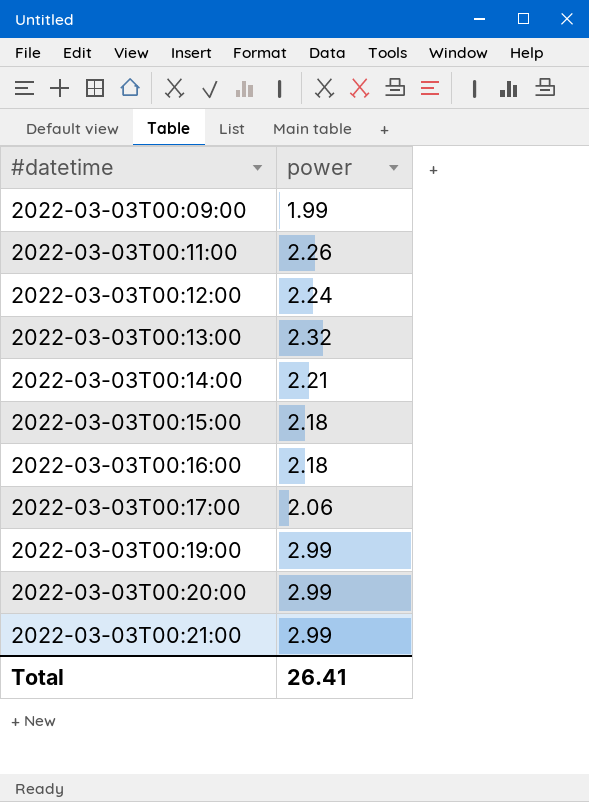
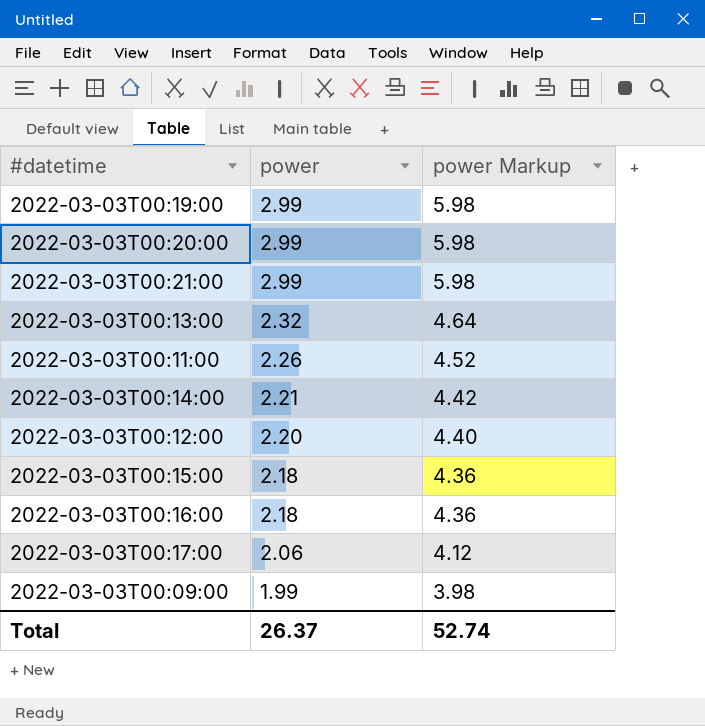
row order: #datetime ascending -> power descending
column power Markup | formula: none -> [power] * 2
2022-03-03T00:12:00 | power: 2.24 -> 2.20
Total | power: 26.41 -> 26.37

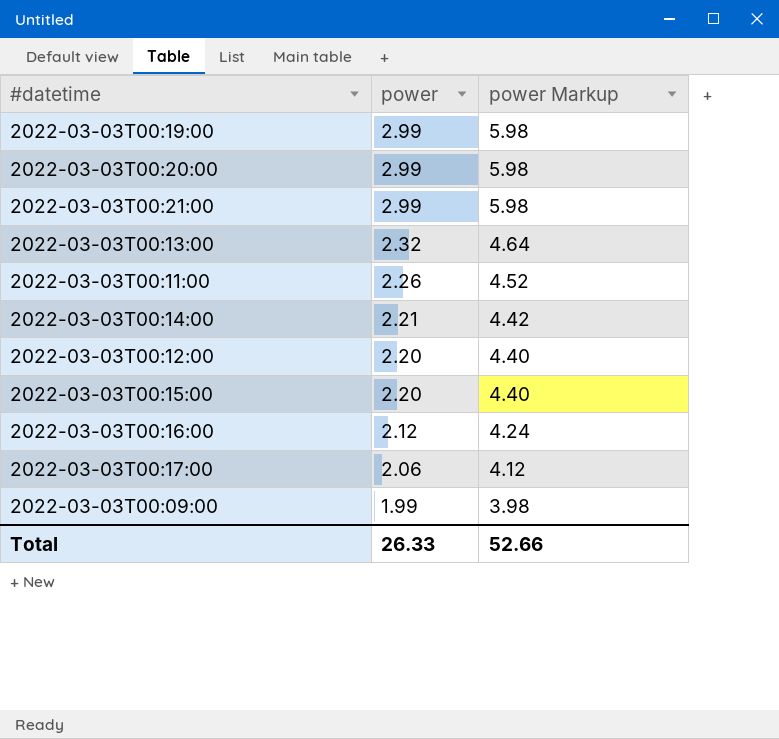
2022-03-03T00:15:00 | power: 2.18 -> 2.20
2022-03-03T00:15:00 | power Markup: 4.36 -> 4.40
2022-03-03T00:16:00 | power: 2.18 -> 2.12
2022-03-03T00:16:00 | power Markup: 4.36 -> 4.24
Total | power: 26.37 -> 26.33
Total | power Markup: 52.74 -> 52.66

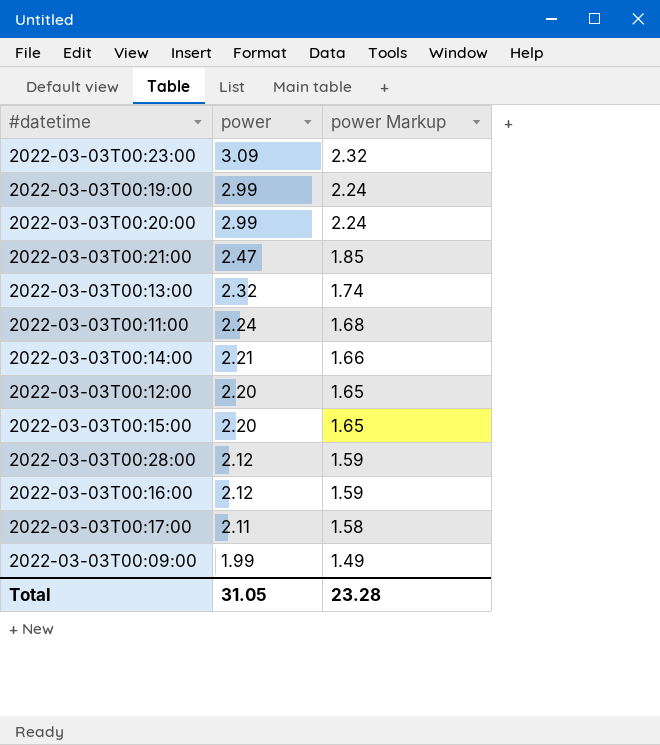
column power Markup | formula: [power] * 2 -> [power] * 0.75
row 2022-03-03T00:23:00: none -> 3.09 | 2.32
2022-03-03T00:21:00 | power: 2.99 -> 2.47
2022-03-03T00:11:00 | power: 2.26 -> 2.24
row 2022-03-03T00:28:00: none -> 2.12 | 1.59
2022-03-03T00:17:00 | power: 2.06 -> 2.11
Total | power: 26.33 -> 31.05
Total | power Markup: 52.66 -> 23.28

